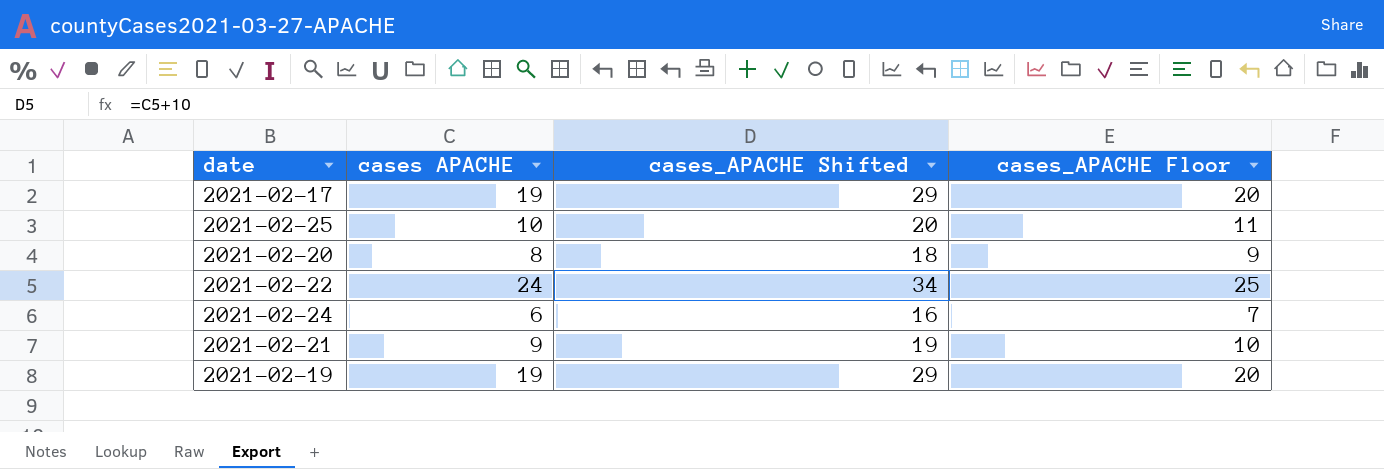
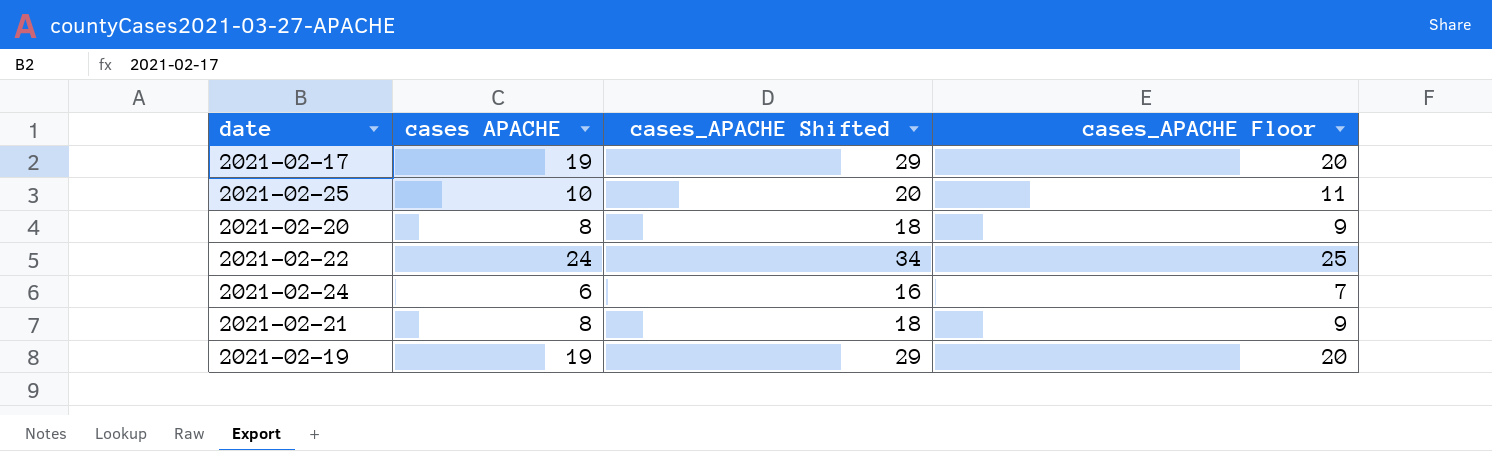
2021-02-21 | cases APACHE: 9 -> 8
2021-02-21 | cases_APACHE Shifted: 19 -> 18
2021-02-21 | cases_APACHE Floor: 10 -> 9

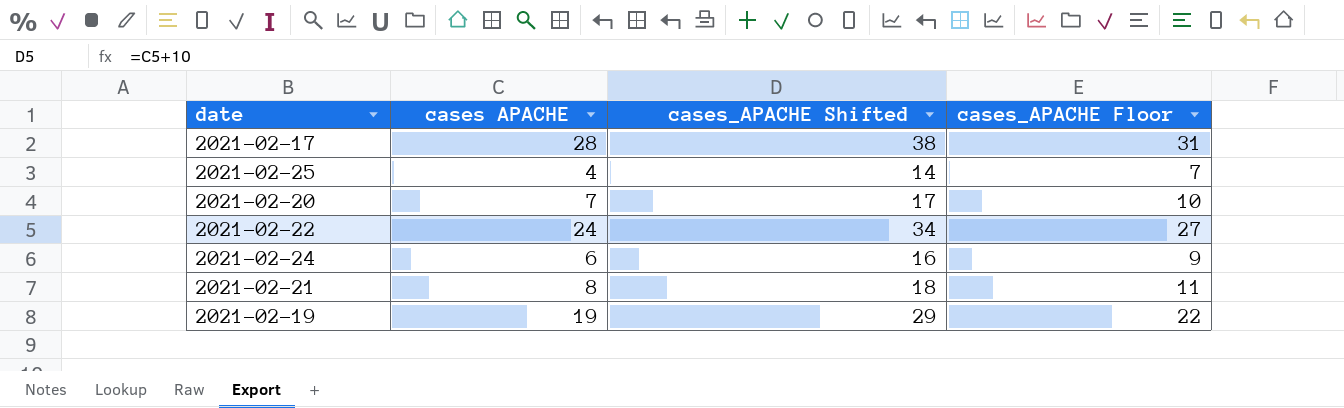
column cases_APACHE Floor | formula: [cases APACHE] + 1 -> [cases APACHE] + 3
2021-02-17 | cases APACHE: 19 -> 28
2021-02-17 | cases_APACHE Shifted: 29 -> 38
2021-02-25 | cases APACHE: 10 -> 4
2021-02-25 | cases_APACHE Shifted: 20 -> 14
2021-02-20 | cases APACHE: 8 -> 7
2021-02-20 | cases_APACHE Shifted: 18 -> 17

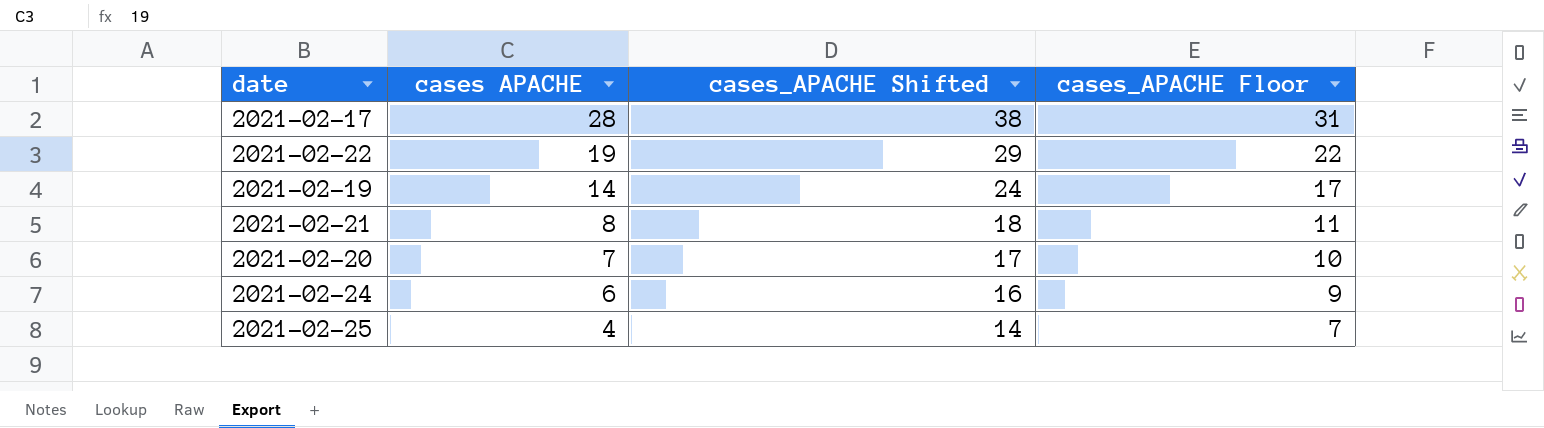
row order: none -> cases APACHE descending
2021-02-22 | cases APACHE: 24 -> 19
2021-02-22 | cases_APACHE Shifted: 34 -> 29
2021-02-22 | cases_APACHE Floor: 27 -> 22
2021-02-19 | cases APACHE: 19 -> 14
2021-02-19 | cases_APACHE Shifted: 29 -> 24
2021-02-19 | cases_APACHE Floor: 22 -> 17

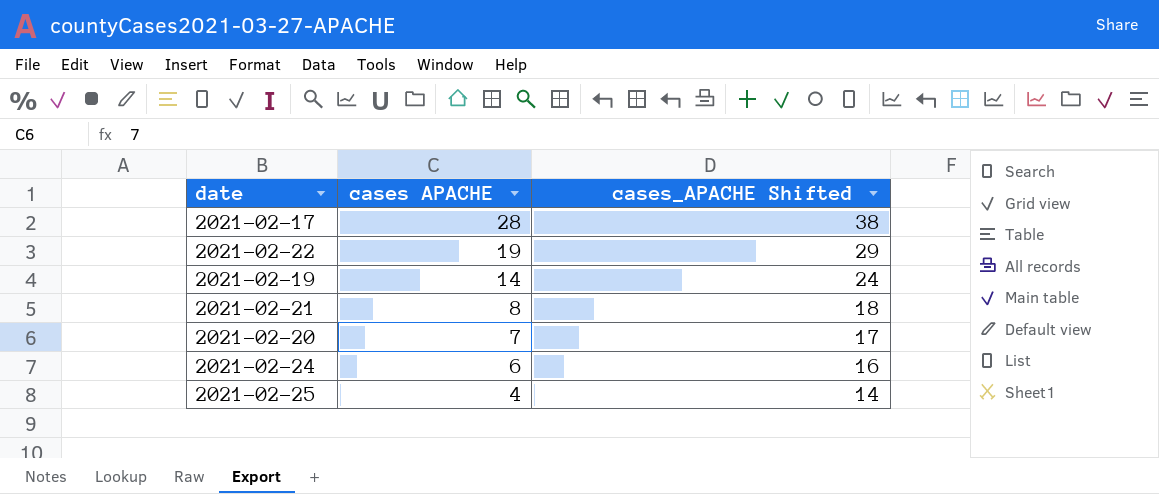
column cases_APACHE Floor | formula: [cases APACHE] + 3 -> none

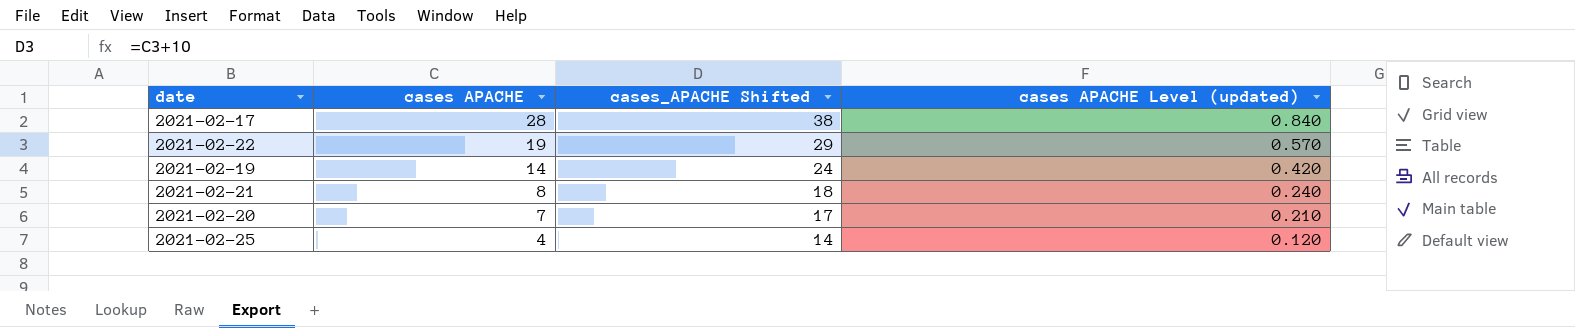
column cases APACHE Level (updated) | formula: none -> [cases APACHE] * 0.03
row 2021-02-24: 6 | 16 -> none

